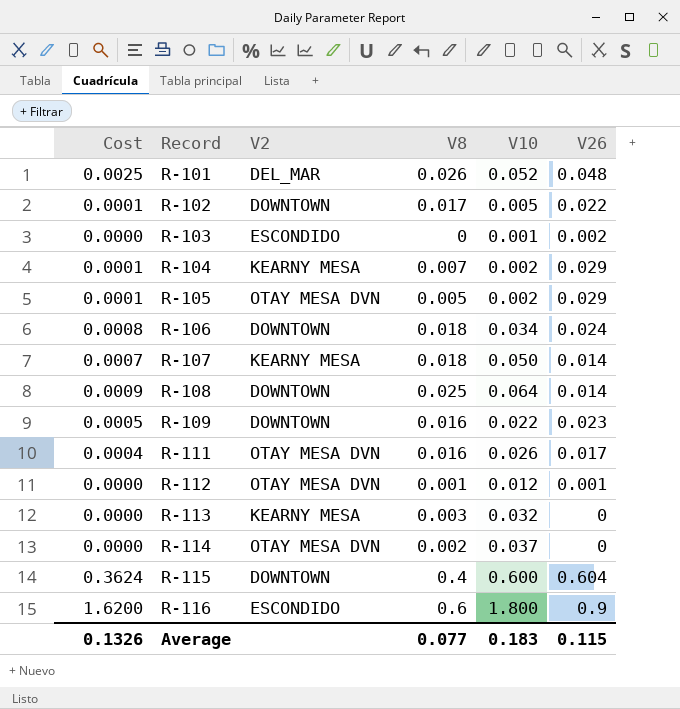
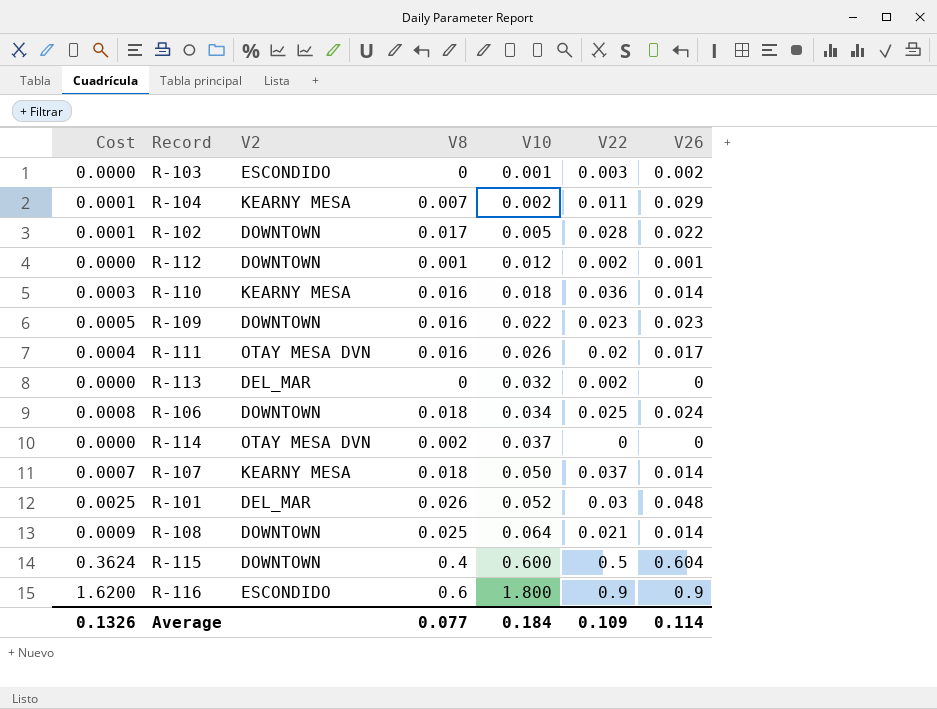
row order: Record ascending -> V10 ascending
column V22 | position: none -> 6
row R-105: 0.0001 | OTAY MESA DVN | 0.005 | 0.002 | 0.029 -> none
R-112 | V2: OTAY MESA DVN -> DOWNTOWN
row R-110: none -> 0.0003 | KEARNY MESA | 0.016 | 0.018 | 0.036 | 0.014
R-113 | V2: KEARNY MESA -> DEL_MAR
R-113 | V8: 0.003 -> 0
Average | V10: 0.183 -> 0.184
Average | V26: 0.115 -> 0.114

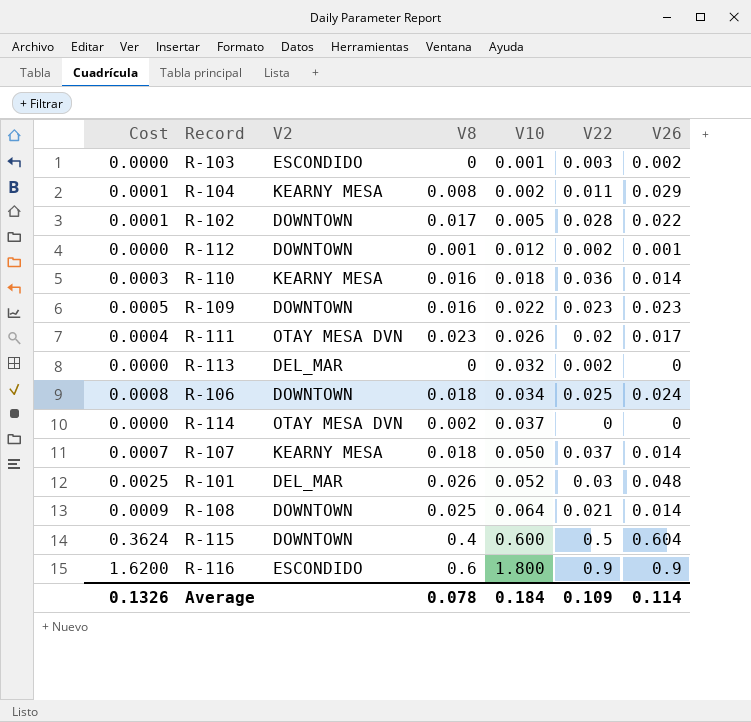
R-104 | V8: 0.007 -> 0.008
R-111 | V8: 0.016 -> 0.023
Average | V8: 0.077 -> 0.078

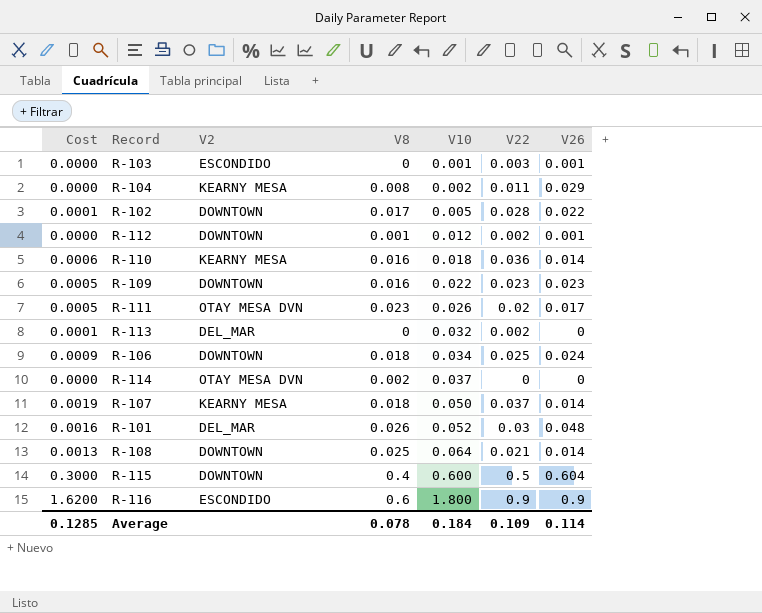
column Cost | formula: [V10] * [V26] -> [V10] * [V22]
R-103 | V26: 0.002 -> 0.001
Average | Cost: 0.1326 -> 0.1285

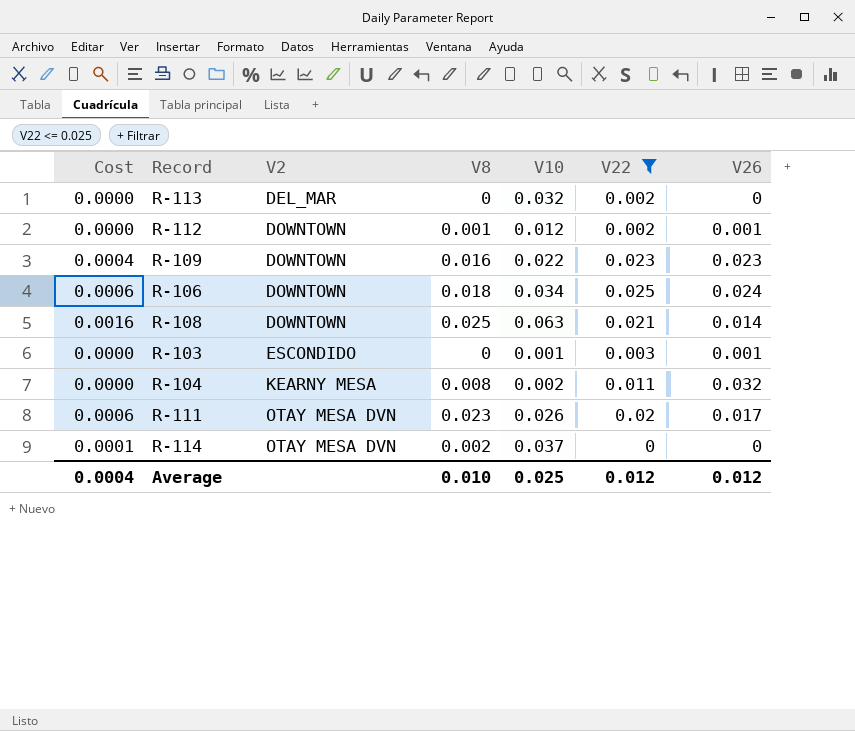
filter: none -> V22 <= 0.025
row order: V10 ascending -> V2 ascending
column Cost | formula: [V10] * [V22] -> [V8] * [V10]
R-108 | V10: 0.064 -> 0.063
R-104 | V26: 0.029 -> 0.032
Average | Cost: 0.1285 -> 0.0004
Average | V8: 0.078 -> 0.010
Average | V10: 0.184 -> 0.025
Average | V22: 0.109 -> 0.012
Average | V26: 0.114 -> 0.012

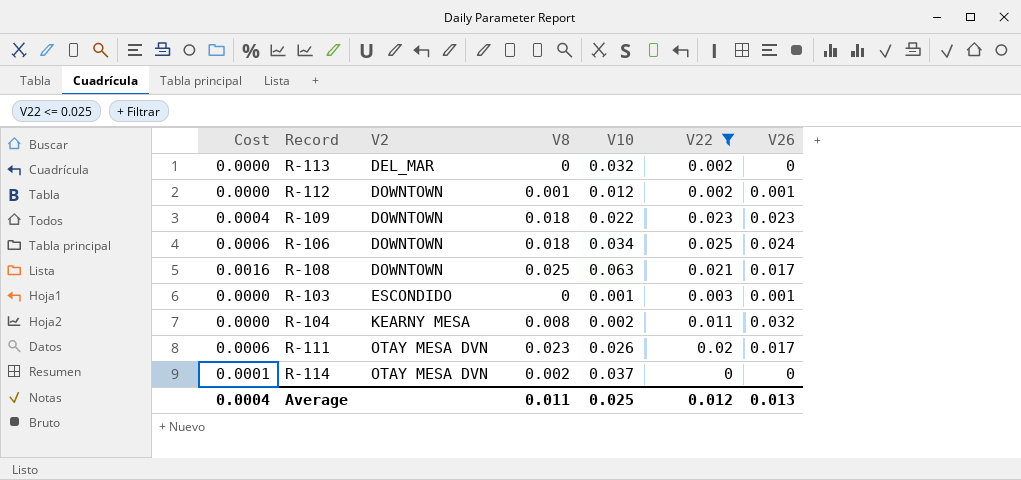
R-109 | V8: 0.016 -> 0.018
R-108 | V26: 0.014 -> 0.017
Average | V8: 0.010 -> 0.011
Average | V26: 0.012 -> 0.013

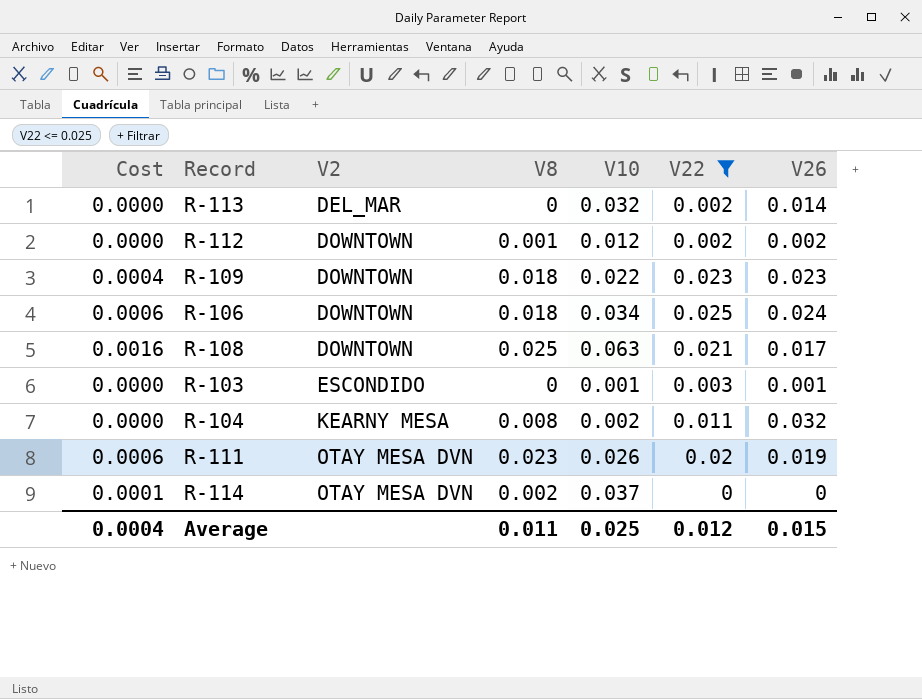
R-113 | V26: 0 -> 0.014
R-112 | V26: 0.001 -> 0.002
R-111 | V26: 0.017 -> 0.019
Average | V26: 0.013 -> 0.015

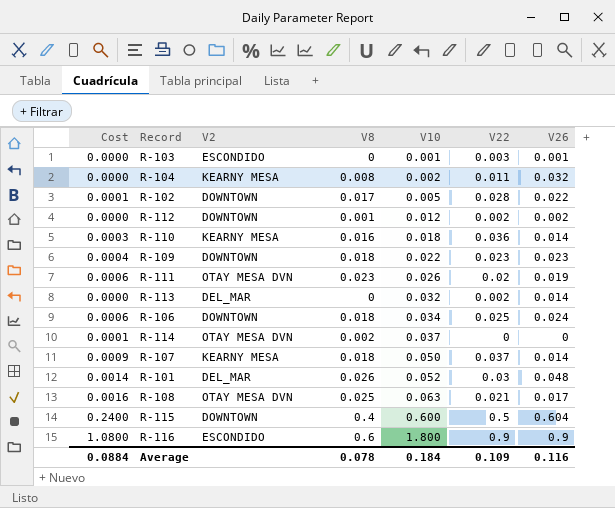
filter: V22 <= 0.025 -> none
row order: V2 ascending -> V10 ascending
R-108 | V2: DOWNTOWN -> OTAY MESA DVN
Average | Cost: 0.0004 -> 0.0884
Average | V8: 0.011 -> 0.078
Average | V10: 0.025 -> 0.184
Average | V22: 0.012 -> 0.109
Average | V26: 0.015 -> 0.116

